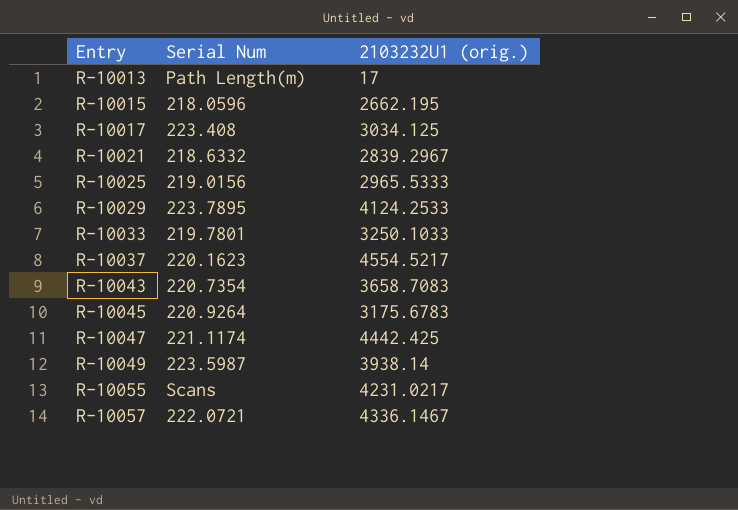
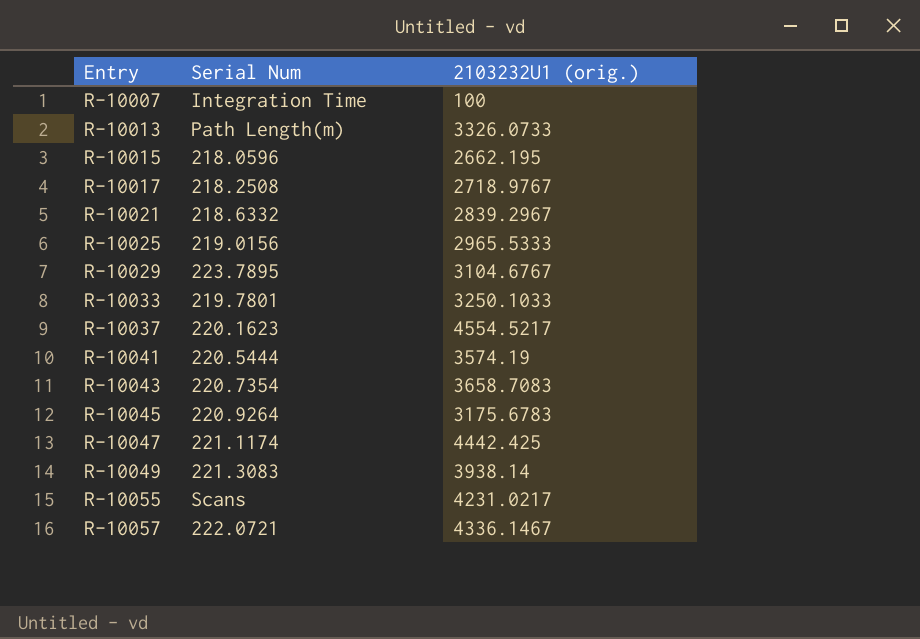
row R-10007: none -> Integration Time | 100
R-10013 | 2103232U1 (orig.): 17 -> 3326.0733
R-10017 | Serial Num: 223.408 -> 218.2508
R-10017 | 2103232U1 (orig.): 3034.125 -> 2718.9767
R-10029 | 2103232U1 (orig.): 4124.2533 -> 3104.6767
row R-10041: none -> 220.5444 | 3574.19
R-10049 | Serial Num: 223.5987 -> 221.3083

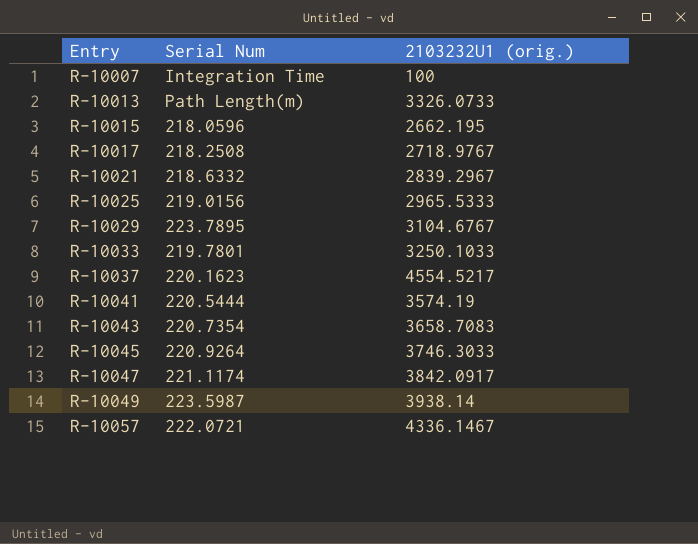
row R-10055: Scans | 4231.0217 -> none
R-10045 | 2103232U1 (orig.): 3175.6783 -> 3746.3033
R-10047 | 2103232U1 (orig.): 4442.425 -> 3842.0917
R-10049 | Serial Num: 221.3083 -> 223.5987

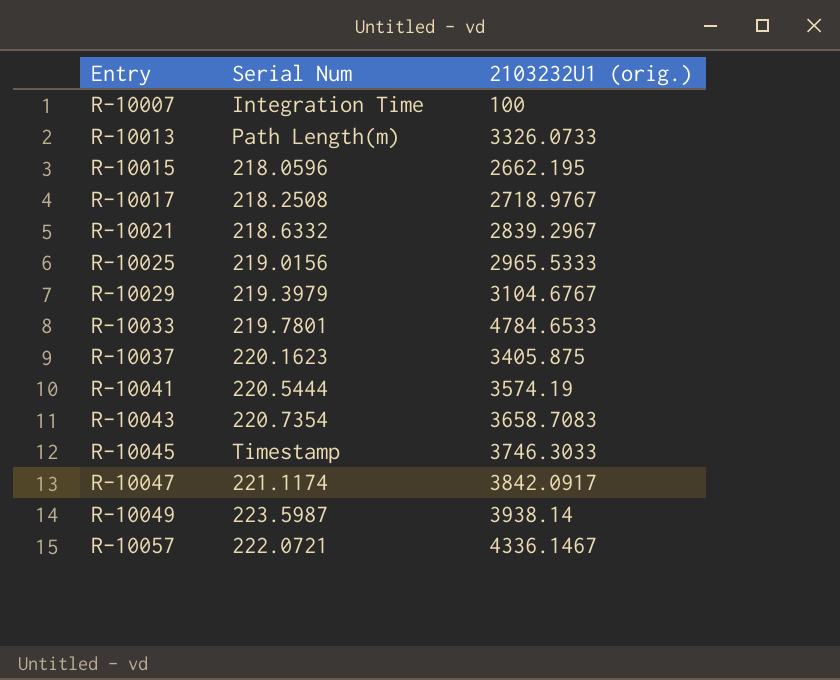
R-10029 | Serial Num: 223.7895 -> 219.3979
R-10033 | 2103232U1 (orig.): 3250.1033 -> 4784.6533
R-10037 | 2103232U1 (orig.): 4554.5217 -> 3405.875
R-10045 | Serial Num: 220.9264 -> Timestamp

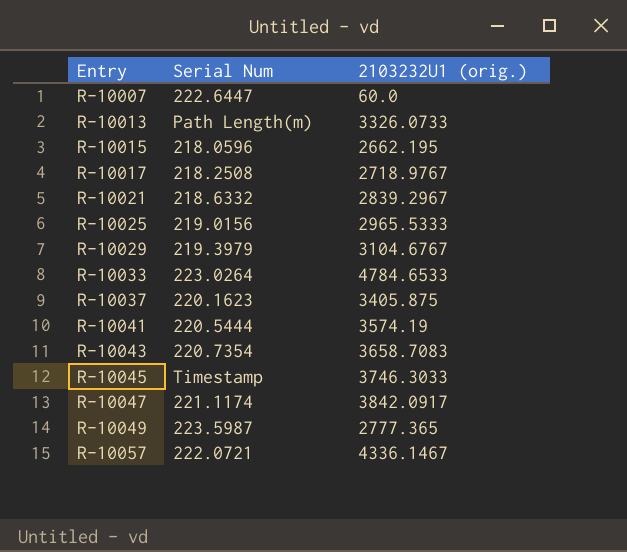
R-10007 | Serial Num: Integration Time -> 222.6447
R-10007 | 2103232U1 (orig.): 100 -> 60.0
R-10033 | Serial Num: 219.7801 -> 223.0264
R-10049 | 2103232U1 (orig.): 3938.14 -> 2777.365

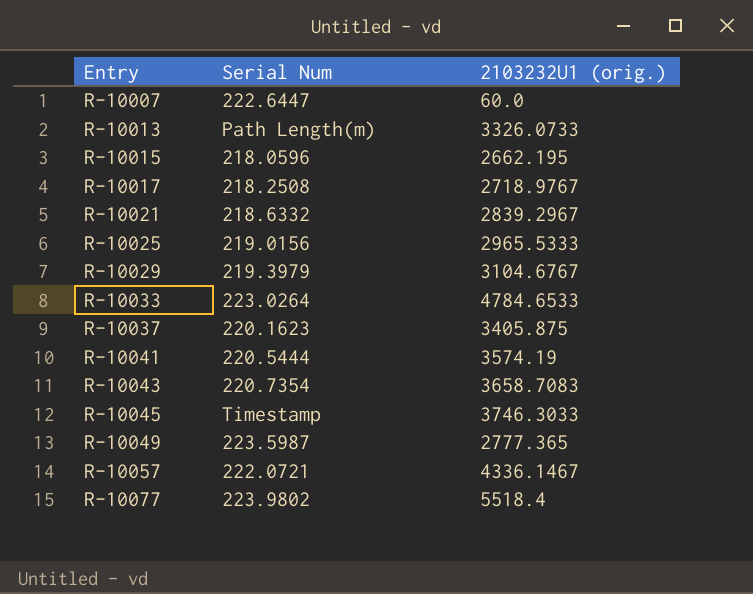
row R-10047: 221.1174 | 3842.0917 -> none
row R-10077: none -> 223.9802 | 5518.4

